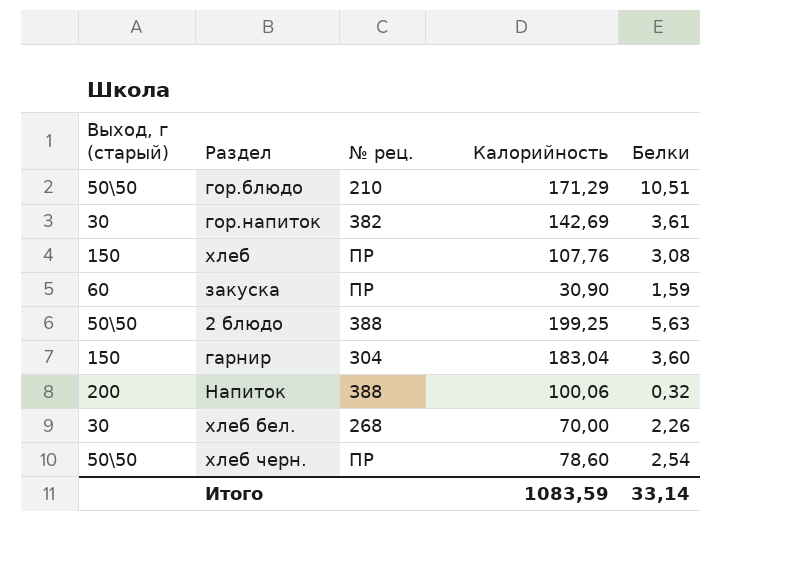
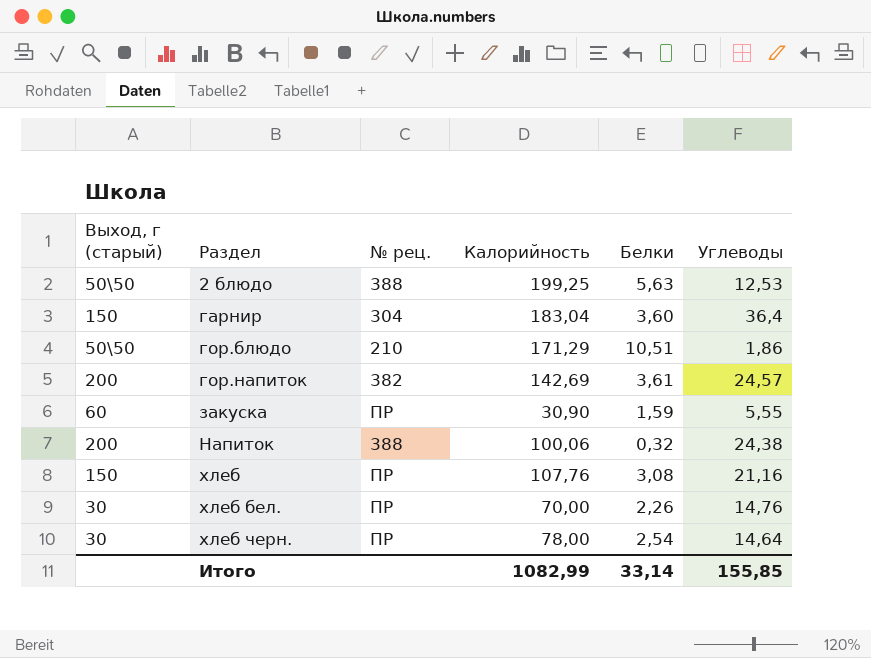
row order: none -> Раздел ascending
column Углеводы | position: none -> 6
гор.напиток | Выход, г (старый): 30 -> 200
хлеб бел. | № рец.: 268 -> ПР
хлеб черн. | Выход, г (старый): 50\50 -> 30
хлеб черн. | Калорийность: 78,60 -> 78,00
Итого | Калорийность: 1083,59 -> 1082,99

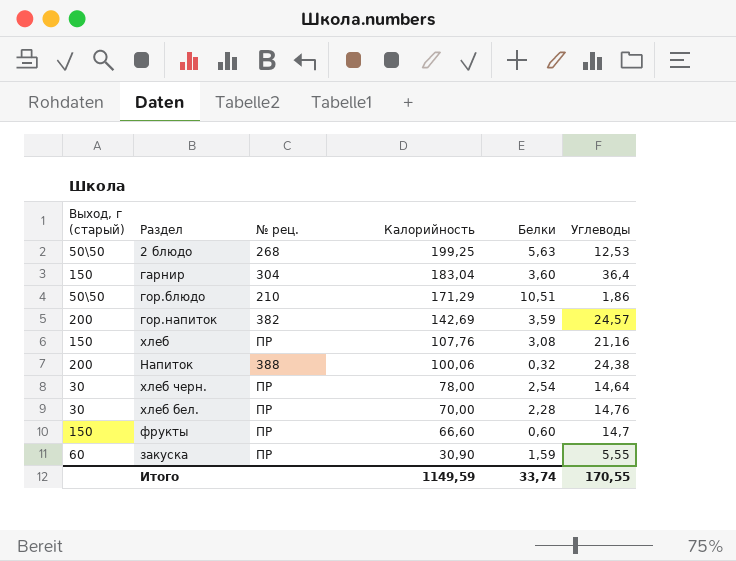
row order: Раздел ascending -> Калорийность descending
2 блюдо | № рец.: 388 -> 268
гор.напиток | Белки: 3,61 -> 3,59
хлеб бел. | Белки: 2,26 -> 2,28
row фрукты: none -> 150 | ПР | 66,60 | 0,60 | 14,7
Итого | Калорийность: 1082,99 -> 1149,59
Итого | Белки: 33,14 -> 33,74
Итого | Углеводы: 155,85 -> 170,55

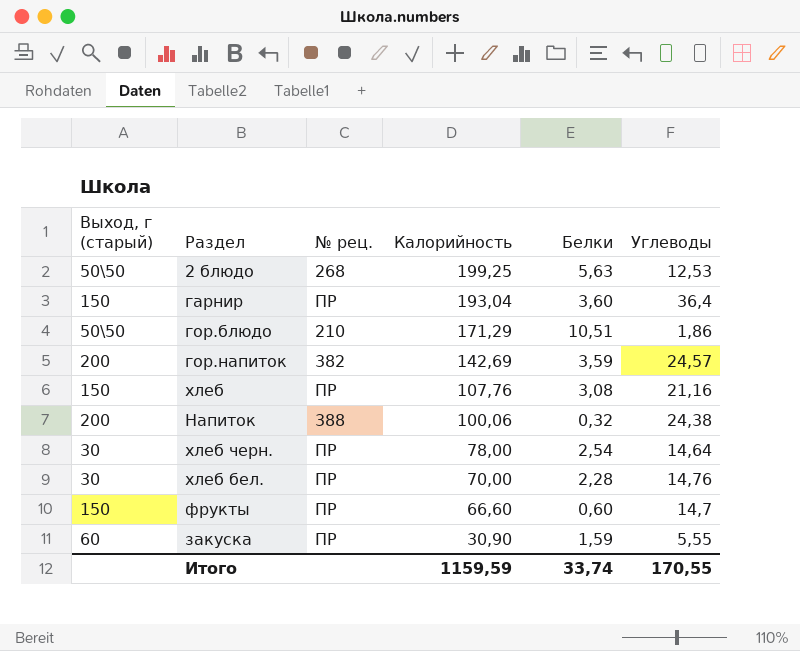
гарнир | № рец.: 304 -> ПР
гарнир | Калорийность: 183,04 -> 193,04
Итого | Калорийность: 1149,59 -> 1159,59

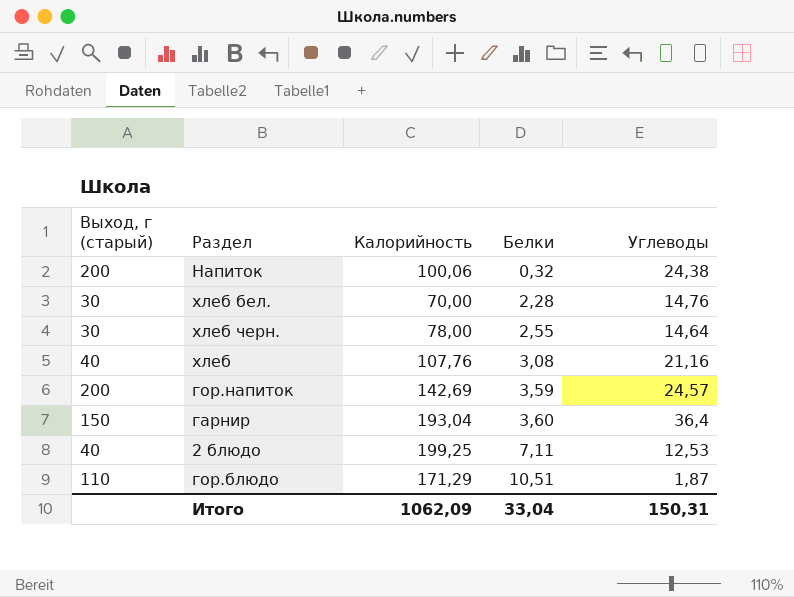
row order: Калорийность descending -> Белки ascending
column № рец. | position: 3 -> none
row фрукты: 150 | ПР | 66,60 | 0,60 | 14,7 -> none
row закуска: 60 | ПР | 30,90 | 1,59 | 5,55 -> none
хлеб черн. | Белки: 2,54 -> 2,55
хлеб | Выход, г (старый): 150 -> 40
2 блюдо | Выход, г (старый): 50\50 -> 40
2 блюдо | Белки: 5,63 -> 7,11
гор.блюдо | Выход, г (старый): 50\50 -> 110
гор.блюдо | Углеводы: 1,86 -> 1,87
Итого | Калорийность: 1159,59 -> 1062,09
Итого | Белки: 33,74 -> 33,04
Итого | Углеводы: 170,55 -> 150,31

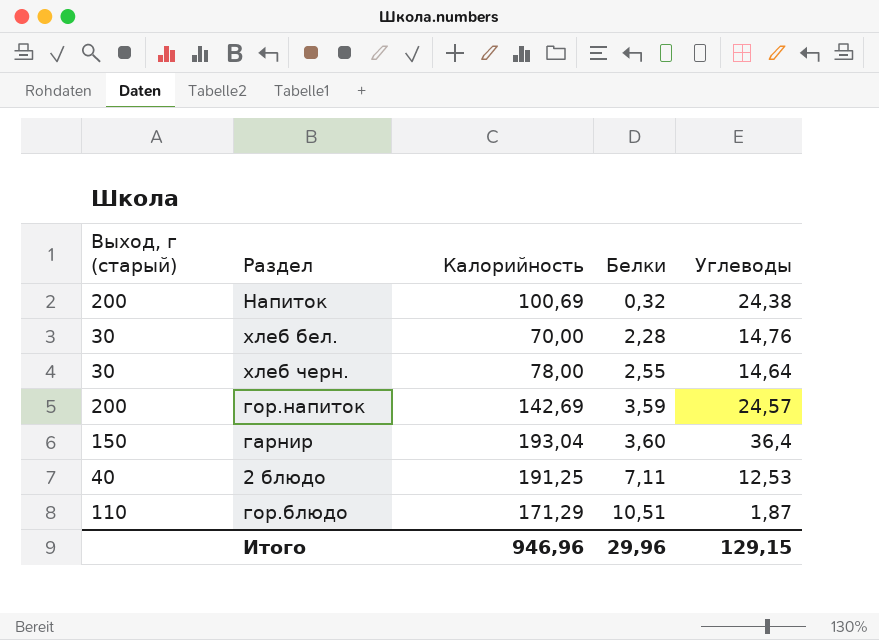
row хлеб: 40 | 107,76 | 3,08 | 21,16 -> none
Напиток | Калорийность: 100,06 -> 100,69
2 блюдо | Калорийность: 199,25 -> 191,25
Итого | Калорийность: 1062,09 -> 946,96
Итого | Белки: 33,04 -> 29,96
Итого | Углеводы: 150,31 -> 129,15

